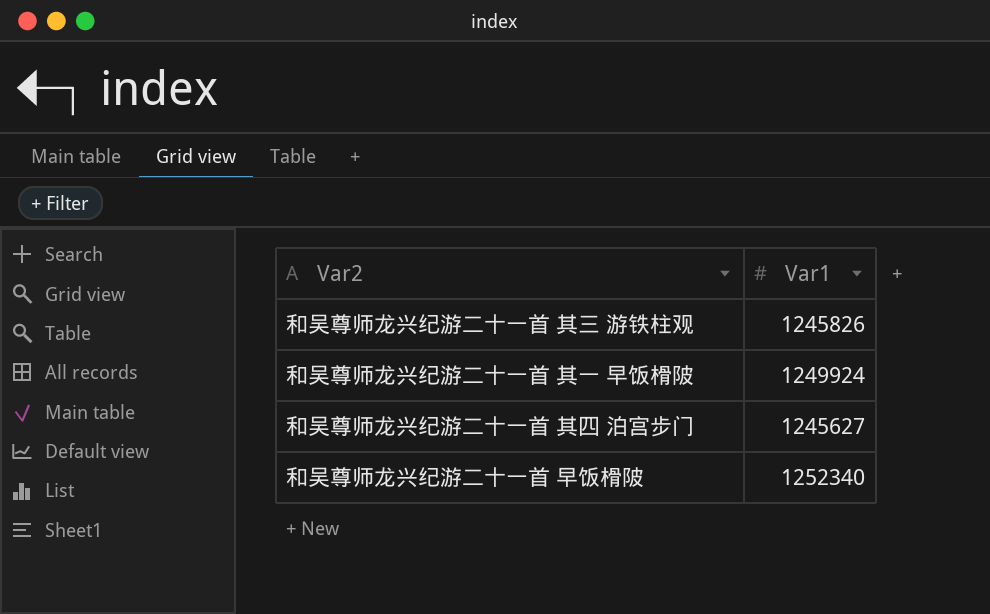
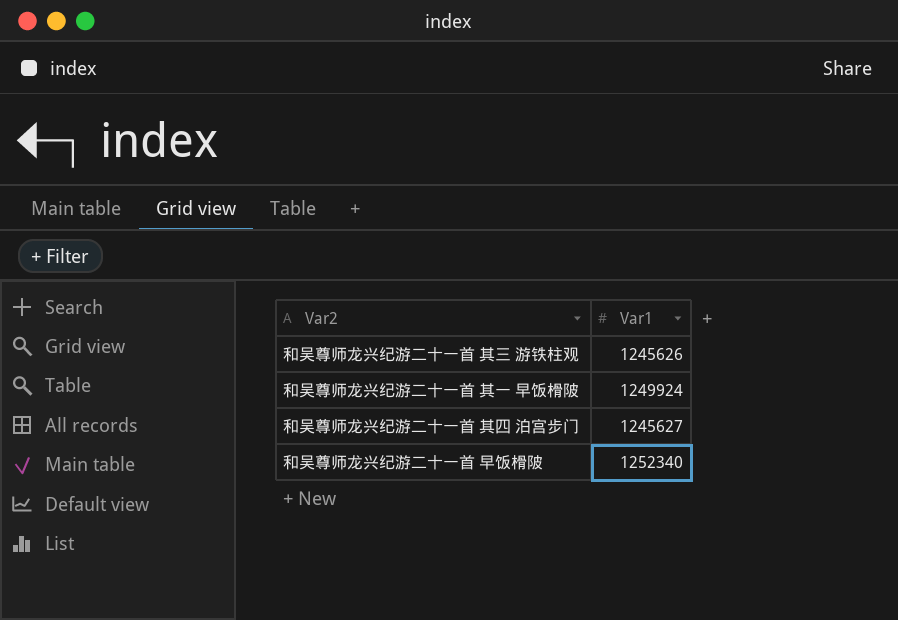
和吴尊师龙兴纪游二十一首 其三 游铁柱观 | Var1: 1245826 -> 1245626

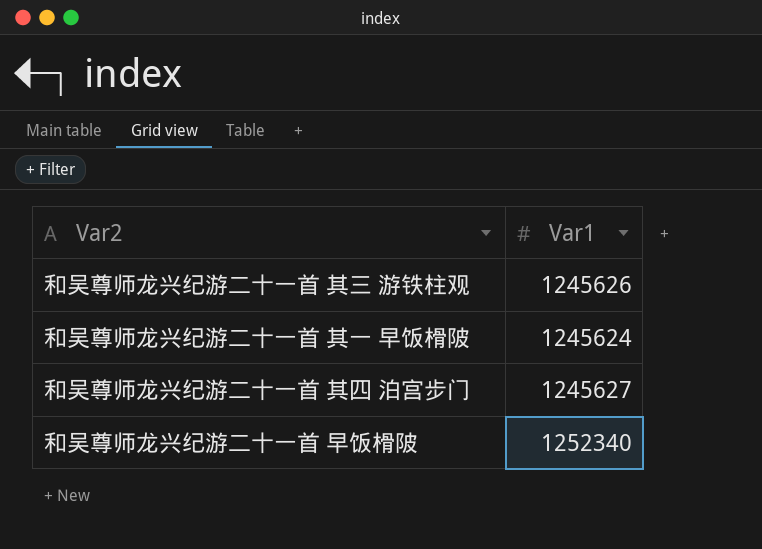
和吴尊师龙兴纪游二十一首 其一 早饭榾陂 | Var1: 1249924 -> 1245624

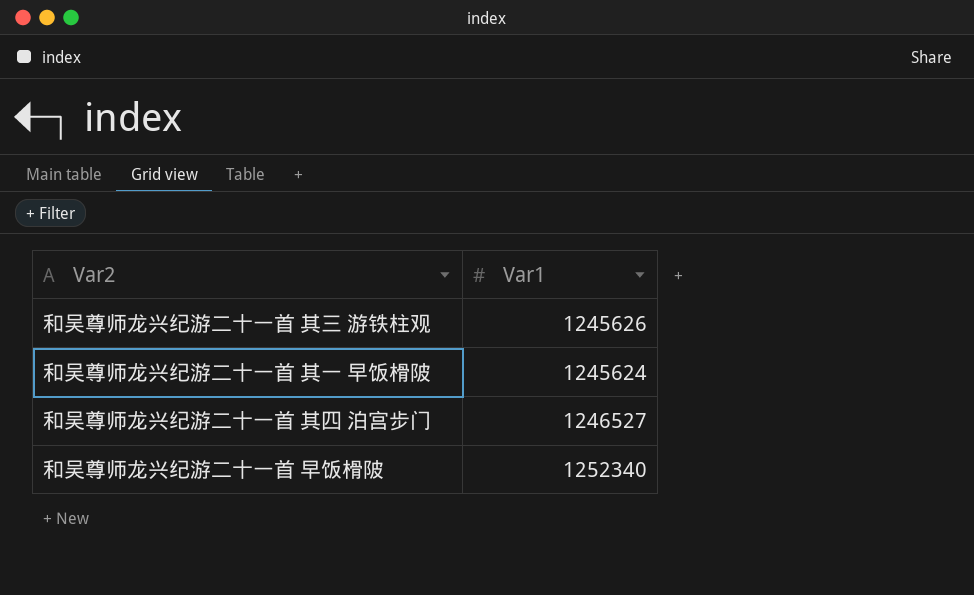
和吴尊师龙兴纪游二十一首 其四 泊宫步门 | Var1: 1245627 -> 1246527

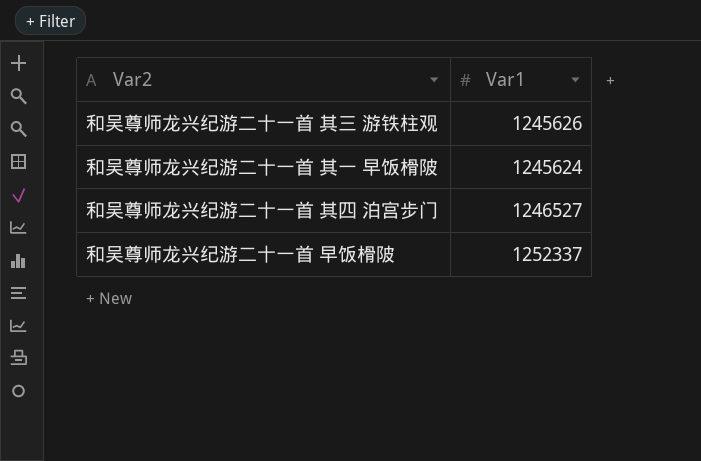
和吴尊师龙兴纪游二十一首 早饭榾陂 | Var1: 1252340 -> 1252337

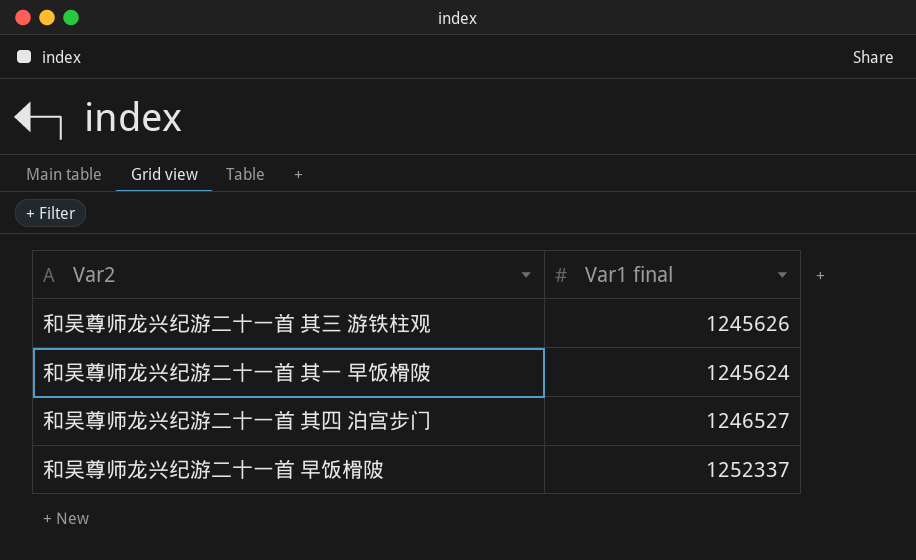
column name: Var1 -> Var1 final

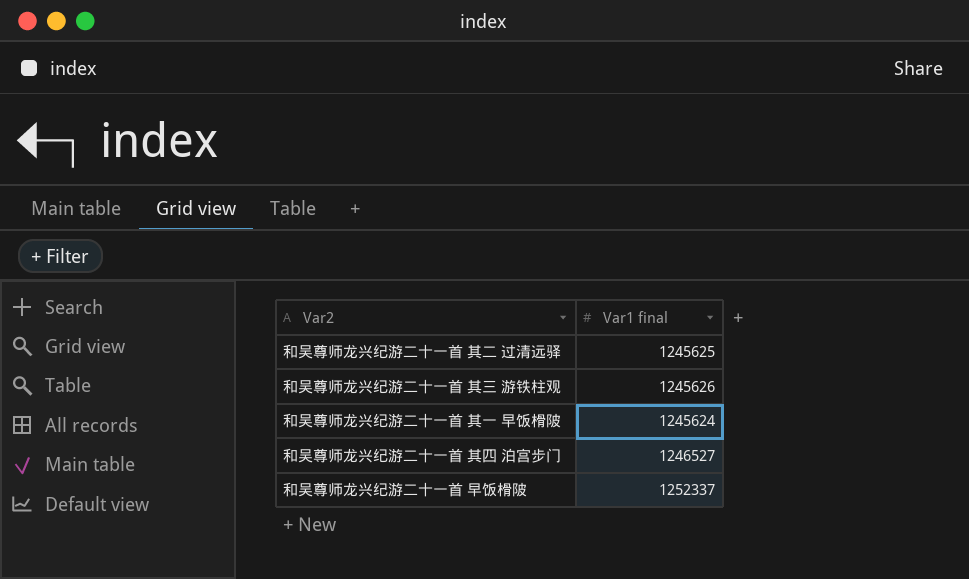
row 和吴尊师龙兴纪游二十一首 其二 过清远驿: none -> 1245625

